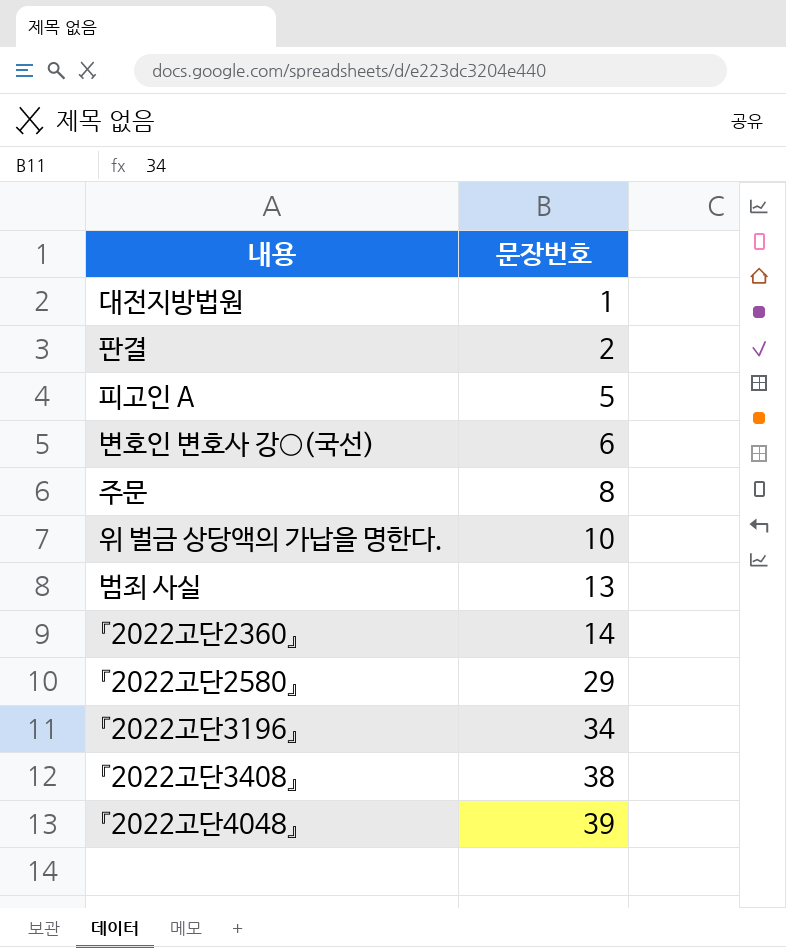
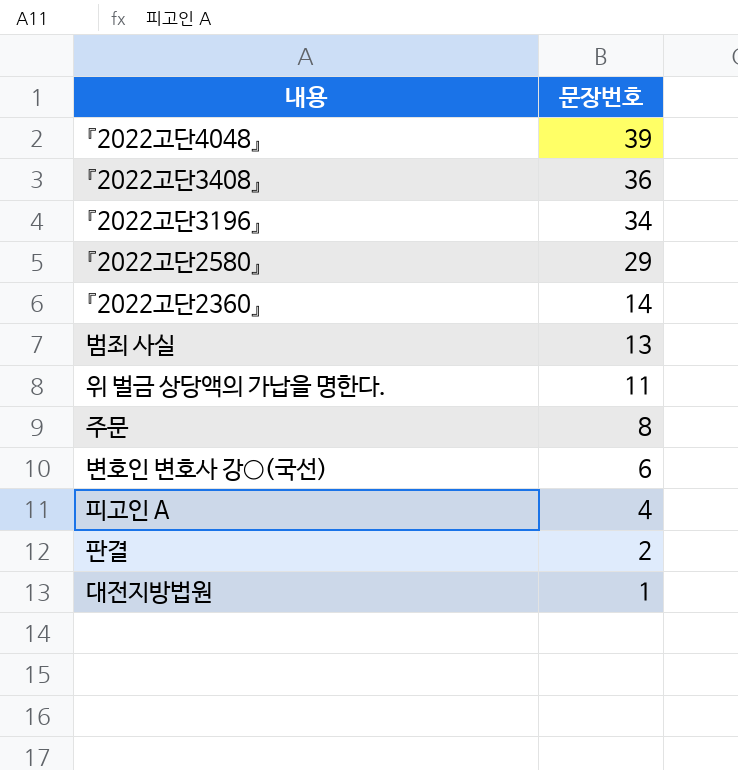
row order: 문장번호 ascending -> 문장번호 descending
『2022고단3408』 | 문장번호: 38 -> 36
위 벌금 상당액의 가납을 명한다. | 문장번호: 10 -> 11
피고인 A | 문장번호: 5 -> 4

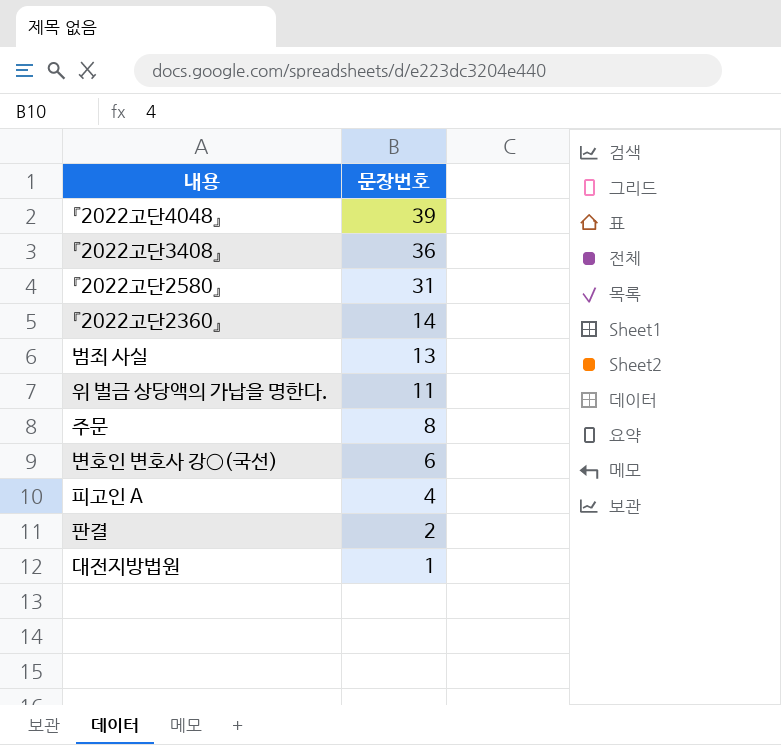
row 『2022고단3196』: 34 -> none
『2022고단2580』 | 문장번호: 29 -> 31

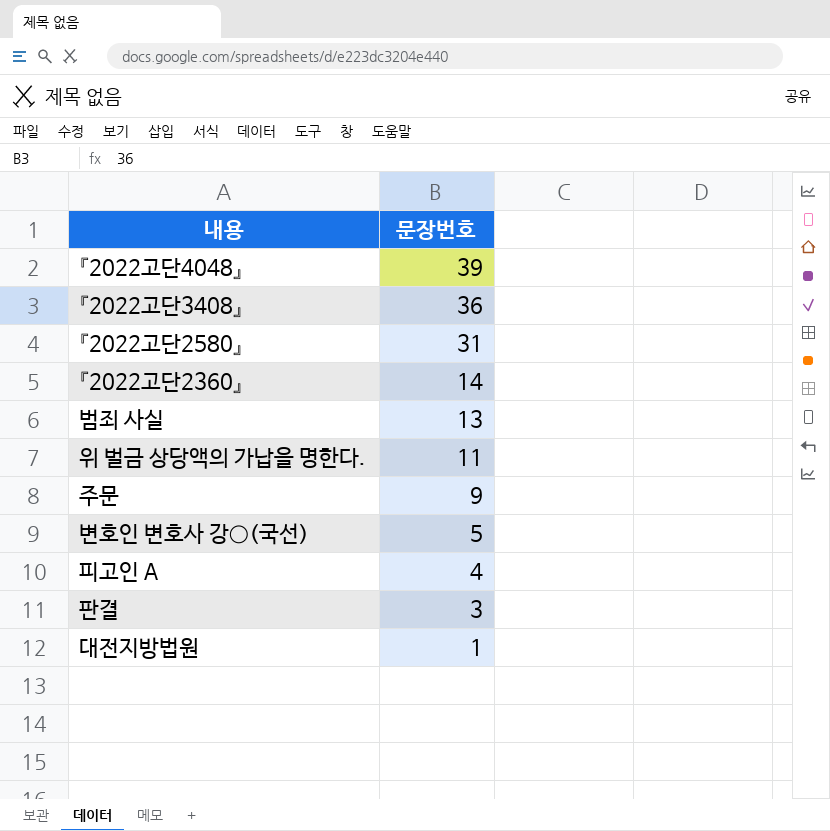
주문 | 문장번호: 8 -> 9
변호인 변호사 강○(국선) | 문장번호: 6 -> 5
판결 | 문장번호: 2 -> 3

